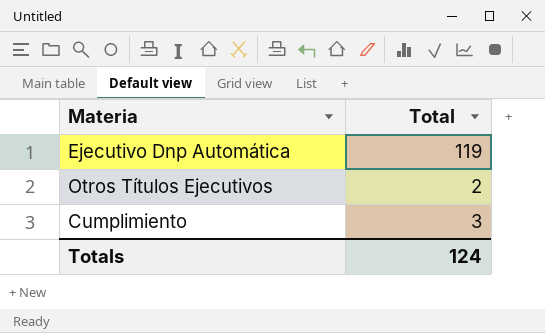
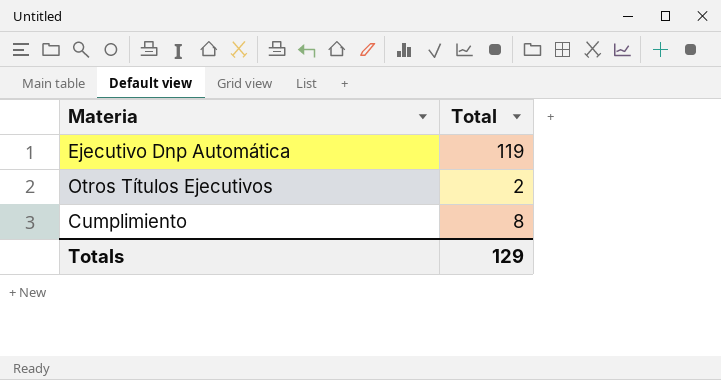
Cumplimiento | Total: 3 -> 8
Totals | Total: 124 -> 129

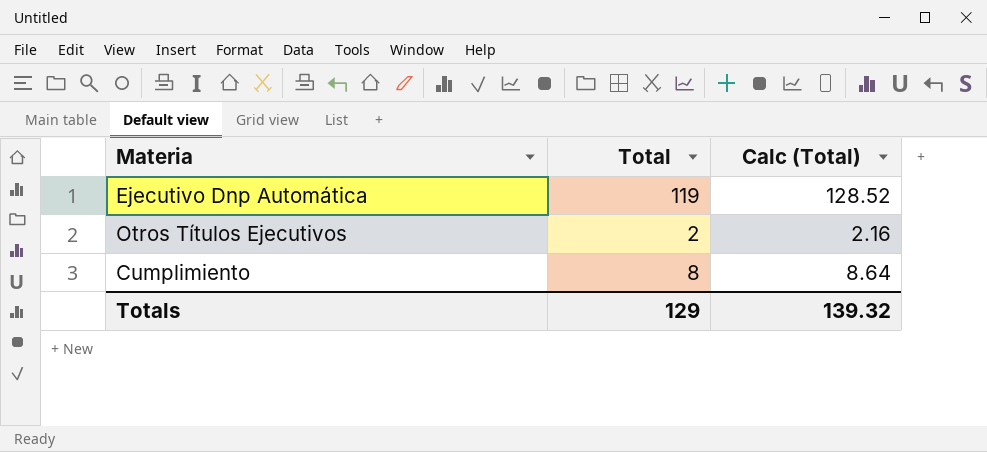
column Calc (Total) | formula: none -> [Total] * 1.08

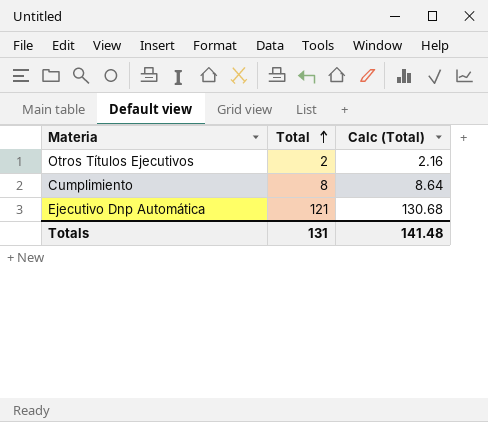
row order: none -> Total ascending
Ejecutivo Dnp Automática | Total: 119 -> 121
Ejecutivo Dnp Automática | Calc (Total): 128.52 -> 130.68
Totals | Total: 129 -> 131
Totals | Calc (Total): 139.32 -> 141.48

